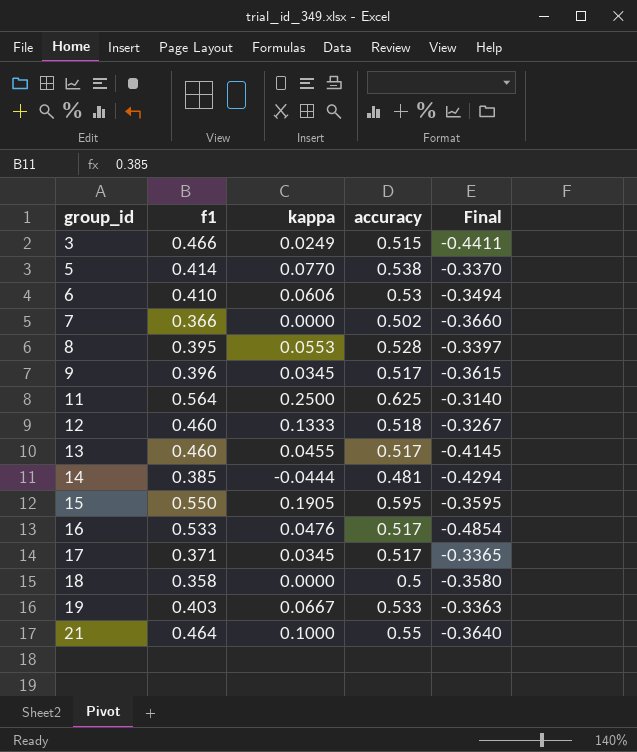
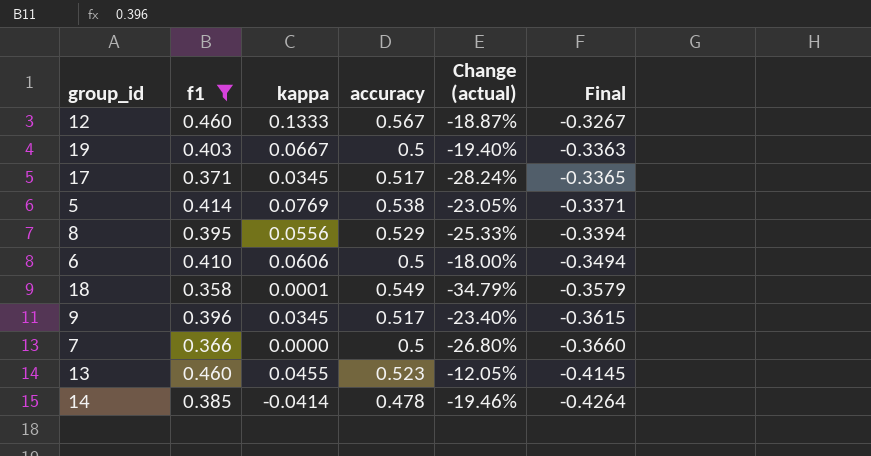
filter: none -> f1 <= 0.460
row order: group_id ascending -> Final descending
column Change (actual) | formula: none -> ([f1] - [accuracy]) / [accuracy]
12 | accuracy: 0.518 -> 0.567
19 | accuracy: 0.533 -> 0.5
5 | kappa: 0.0770 -> 0.0769
5 | Final: -0.3370 -> -0.3371
8 | kappa: 0.0553 -> 0.0556
8 | accuracy: 0.528 -> 0.529
8 | Final: -0.3397 -> -0.3394
6 | accuracy: 0.53 -> 0.5
18 | kappa: 0.0000 -> 0.0001
18 | accuracy: 0.5 -> 0.549
18 | Final: -0.3580 -> -0.3579
7 | accuracy: 0.502 -> 0.5
13 | accuracy: 0.517 -> 0.523
14 | kappa: -0.0444 -> -0.0414
14 | accuracy: 0.481 -> 0.478
14 | Final: -0.4294 -> -0.4264

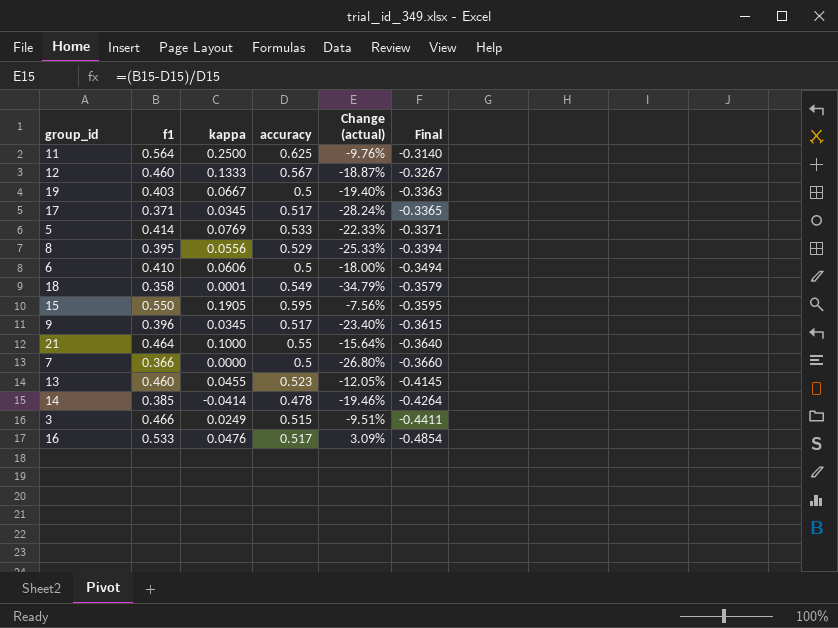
filter: f1 <= 0.460 -> none
5 | accuracy: 0.538 -> 0.533
5 | Change (actual): -23.05% -> -22.33%

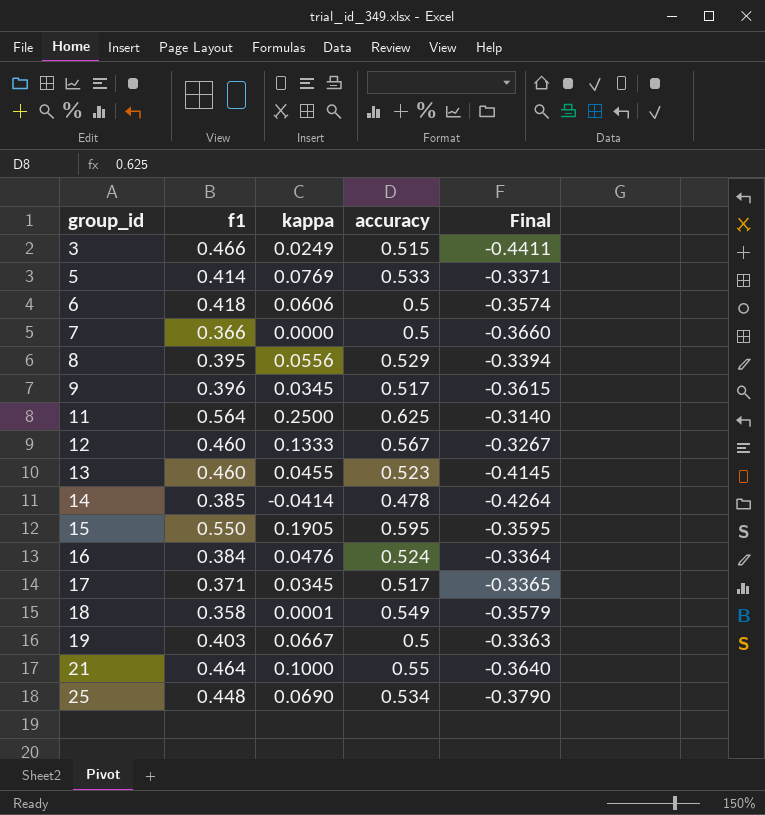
row order: Final descending -> group_id ascending
column Change (actual) | formula: ([f1] - [accuracy]) / [accuracy] -> none
6 | f1: 0.410 -> 0.418
6 | Final: -0.3494 -> -0.3574
16 | f1: 0.533 -> 0.384
16 | accuracy: 0.517 -> 0.524
16 | Final: -0.4854 -> -0.3364
row 25: none -> 0.448 | 0.0690 | 0.534 | -0.3790

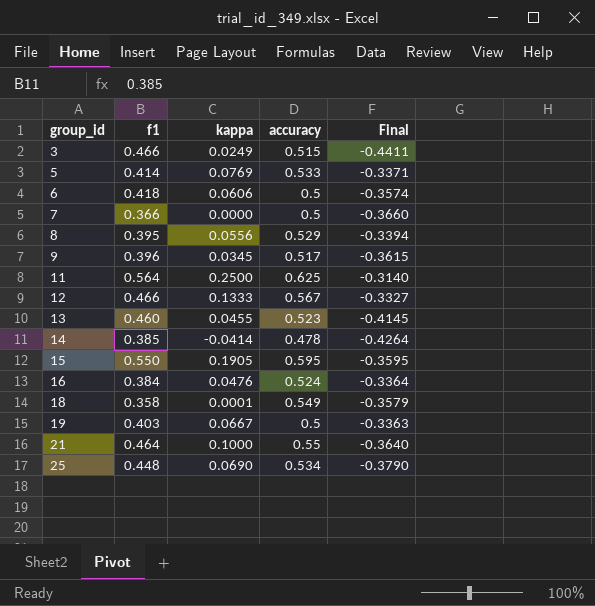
row 17: 0.371 | 0.0345 | 0.517 | -0.3365 -> none
12 | f1: 0.460 -> 0.466
12 | Final: -0.3267 -> -0.3327

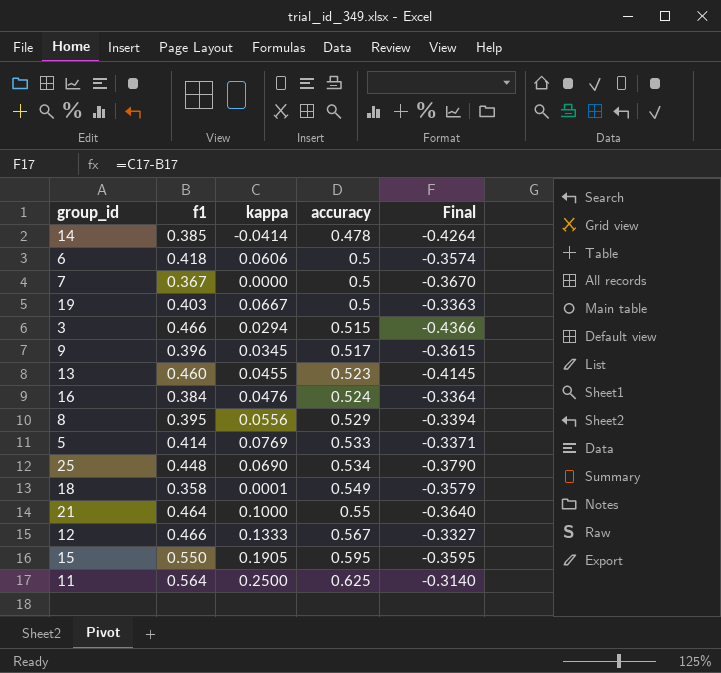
row order: group_id ascending -> accuracy ascending
7 | f1: 0.366 -> 0.367
7 | Final: -0.3660 -> -0.3670
3 | kappa: 0.0249 -> 0.0294
3 | Final: -0.4411 -> -0.4366

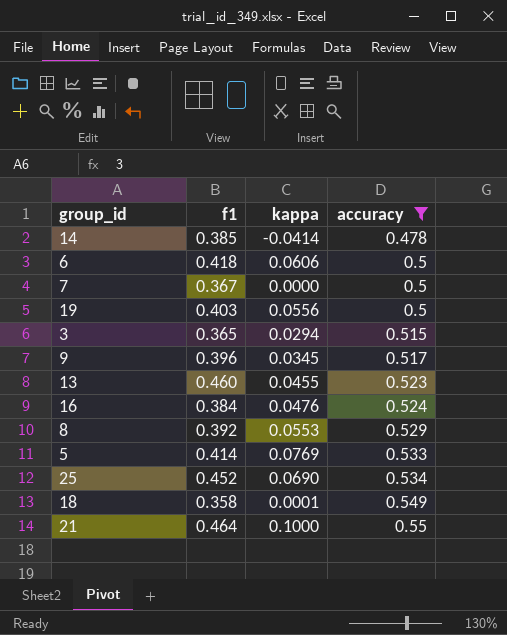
filter: none -> accuracy <= 0.55
column Final | formula: [kappa] - [f1] -> none
19 | kappa: 0.0667 -> 0.0556
3 | f1: 0.466 -> 0.365
8 | f1: 0.395 -> 0.392
8 | kappa: 0.0556 -> 0.0553
25 | f1: 0.448 -> 0.452

